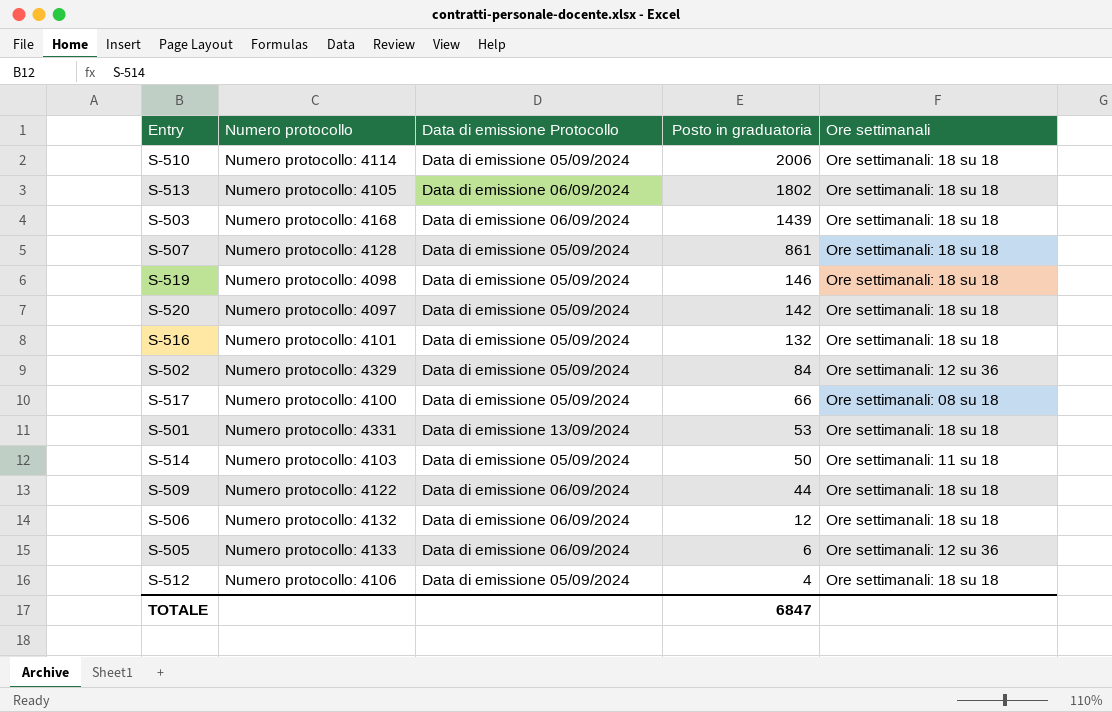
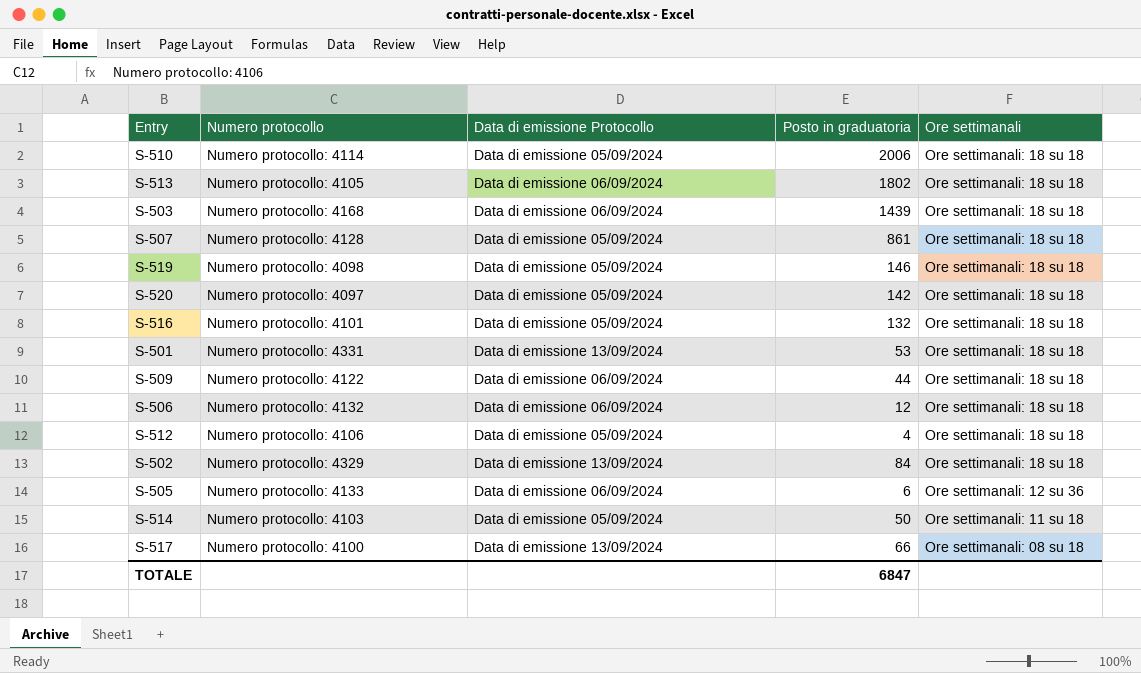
row order: Posto in graduatoria descending -> Ore settimanali descending
S-502 | Data di emissione Protocollo: Data di emissione 05/09/2024 -> Data di emissione 13/09/2024
S-502 | Ore settimanali: Ore settimanali: 12 su 36 -> Ore settimanali: 18 su 18
S-517 | Data di emissione Protocollo: Data di emissione 05/09/2024 -> Data di emissione 13/09/2024

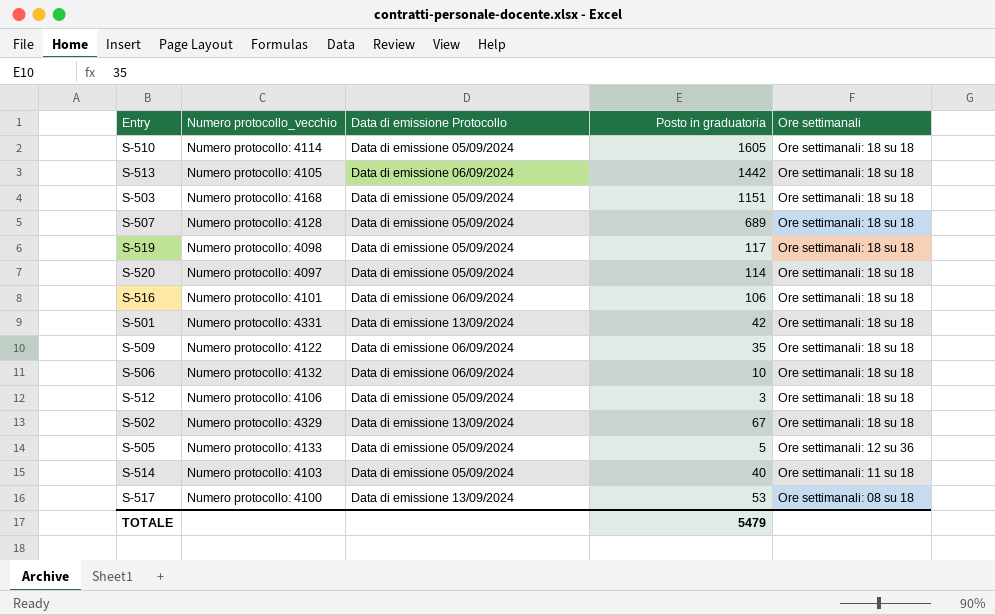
column name: Numero protocollo -> Numero protocollo_vecchio
S-510 | Posto in graduatoria: 2006 -> 1605
S-513 | Posto in graduatoria: 1802 -> 1442
S-503 | Data di emissione Protocollo: Data di emissione 06/09/2024 -> Data di emissione 05/09/2024
S-503 | Posto in graduatoria: 1439 -> 1151
S-507 | Posto in graduatoria: 861 -> 689
S-519 | Posto in graduatoria: 146 -> 117
S-520 | Posto in graduatoria: 142 -> 114
S-516 | Data di emissione Protocollo: Data di emissione 05/09/2024 -> Data di emissione 06/09/2024
S-516 | Posto in graduatoria: 132 -> 106
S-501 | Posto in graduatoria: 53 -> 42
S-509 | Posto in graduatoria: 44 -> 35
S-506 | Posto in graduatoria: 12 -> 10
S-512 | Posto in graduatoria: 4 -> 3
S-502 | Posto in graduatoria: 84 -> 67
S-505 | Data di emissione Protocollo: Data di emissione 06/09/2024 -> Data di emissione 05/09/2024
S-505 | Posto in graduatoria: 6 -> 5
S-514 | Posto in graduatoria: 50 -> 40
S-517 | Posto in graduatoria: 66 -> 53
TOTALE | Posto in graduatoria: 6847 -> 5479

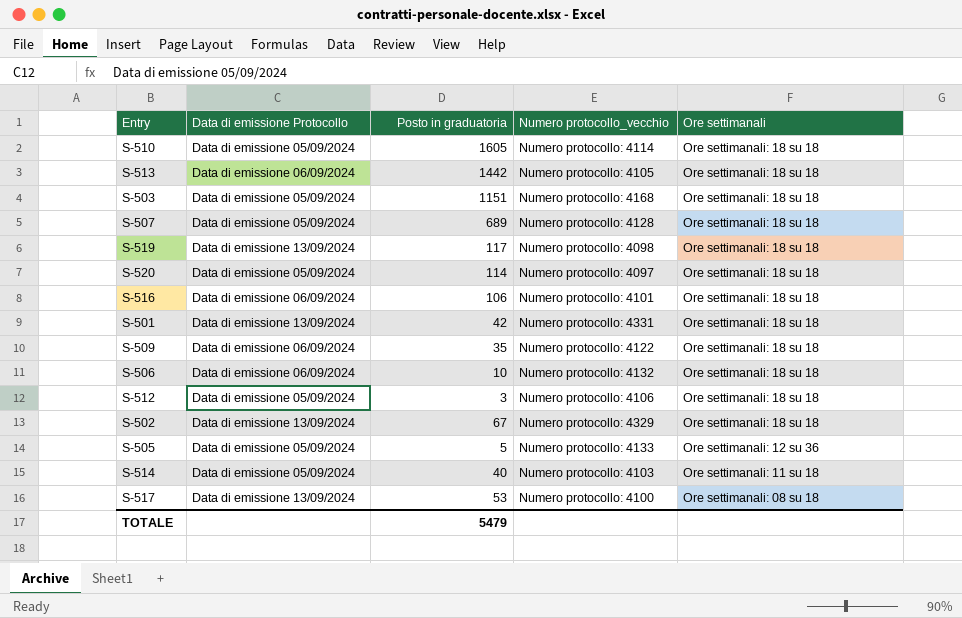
column Numero protocollo_vecchio | position: 2 -> 4
S-519 | Data di emissione Protocollo: Data di emissione 05/09/2024 -> Data di emissione 13/09/2024

